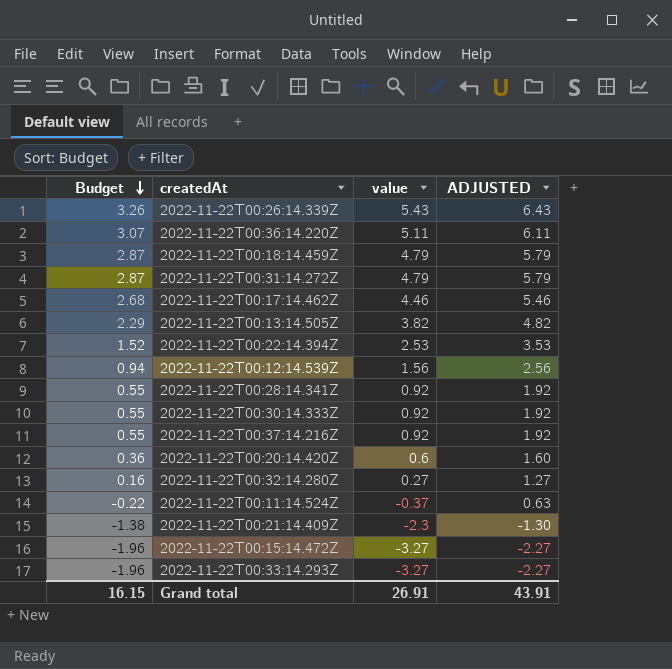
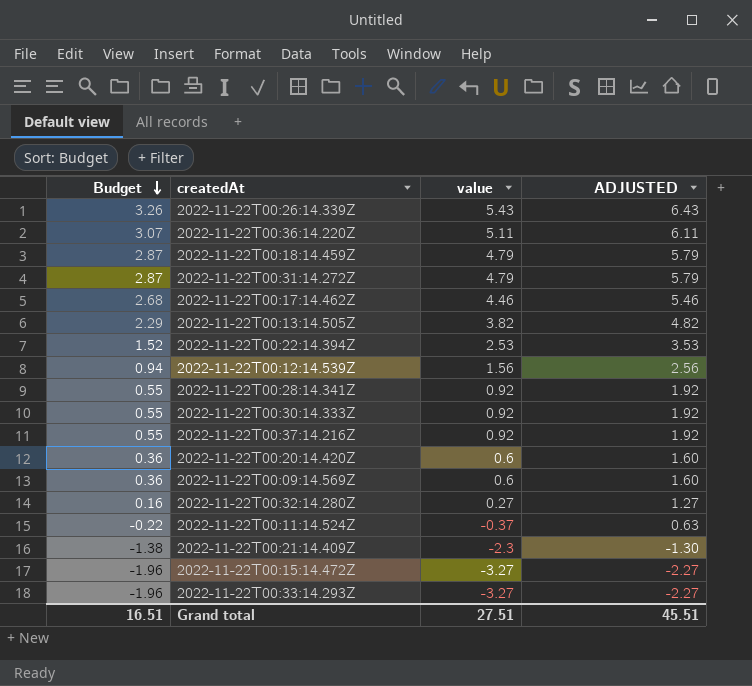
row 2022-11-22T00:09:14.569Z: none -> 0.36 | 0.6 | 1.60
Grand total | Budget: 16.15 -> 16.51
Grand total | value: 26.91 -> 27.51
Grand total | ADJUSTED: 43.91 -> 45.51

